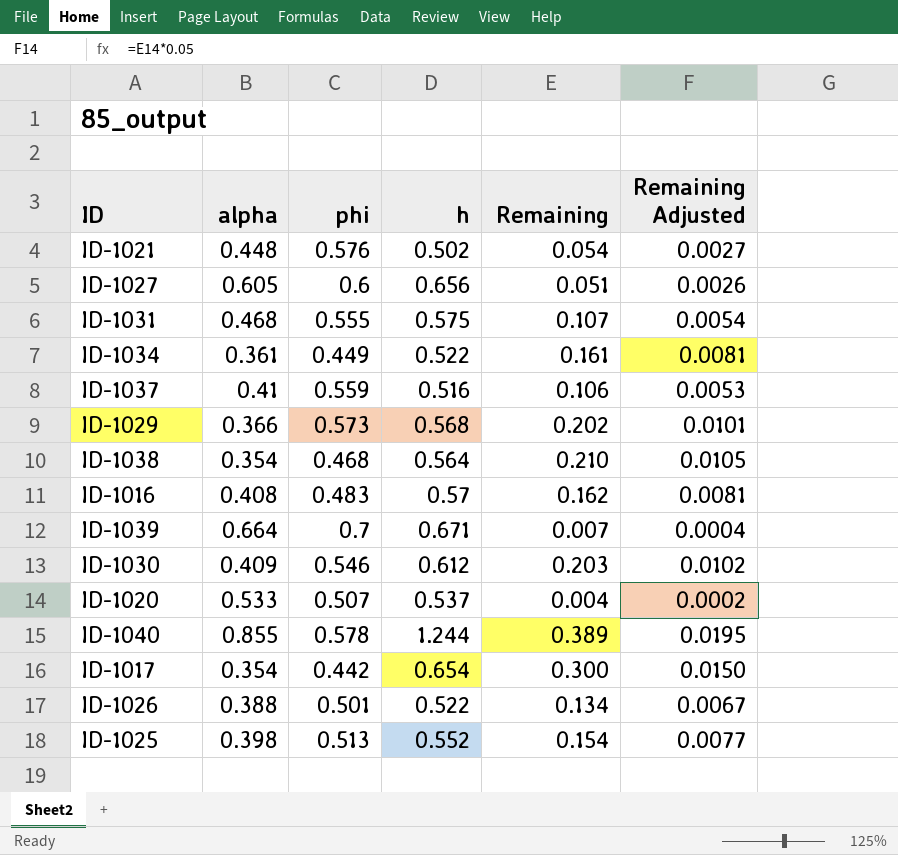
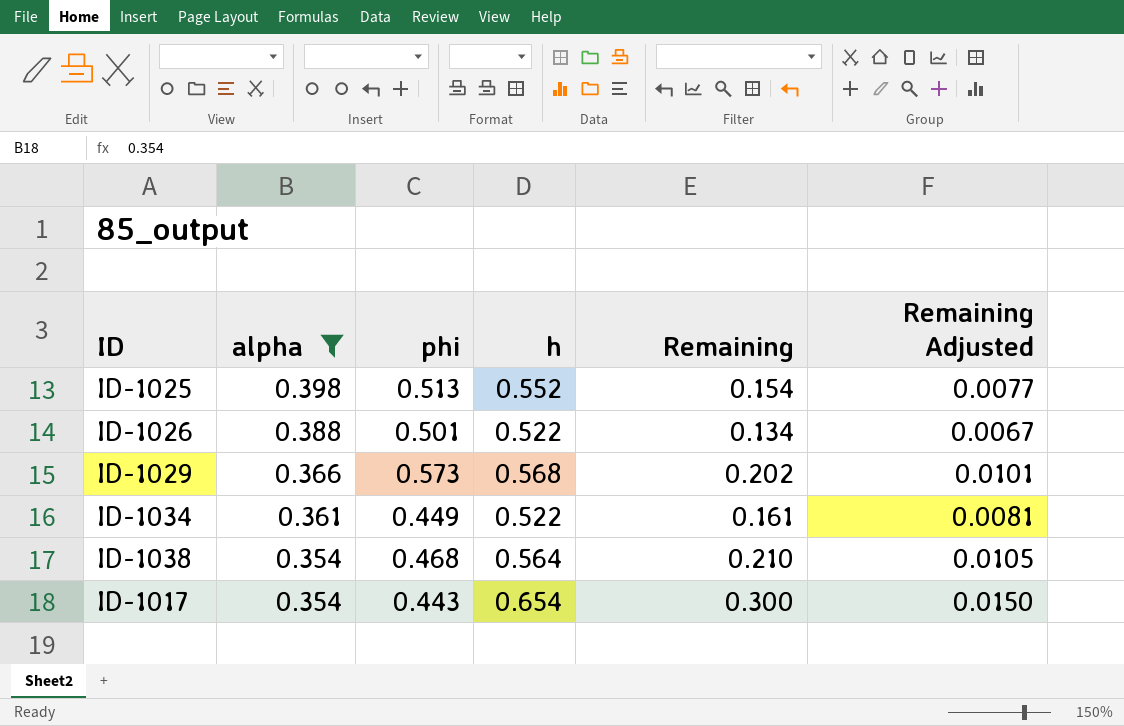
filter: none -> alpha <= 0.398
row order: none -> alpha descending
ID-1017 | phi: 0.442 -> 0.443

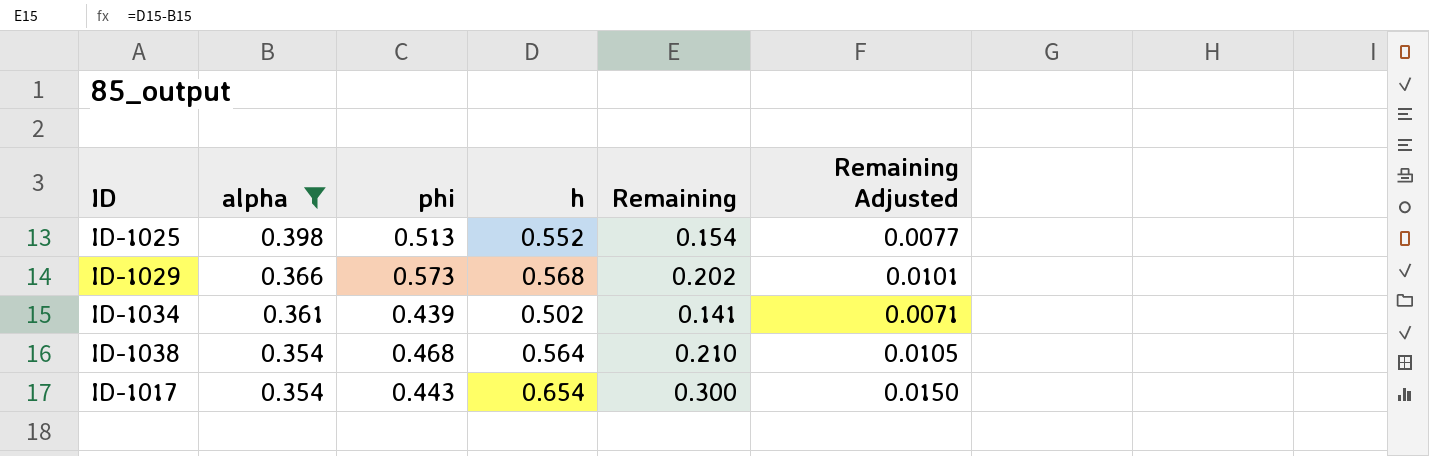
row ID-1026: 0.388 | 0.501 | 0.522 | 0.134 | 0.0067 -> none
ID-1034 | phi: 0.449 -> 0.439
ID-1034 | h: 0.522 -> 0.502
ID-1034 | Remaining: 0.161 -> 0.141
ID-1034 | Remaining Adjusted: 0.0081 -> 0.0071

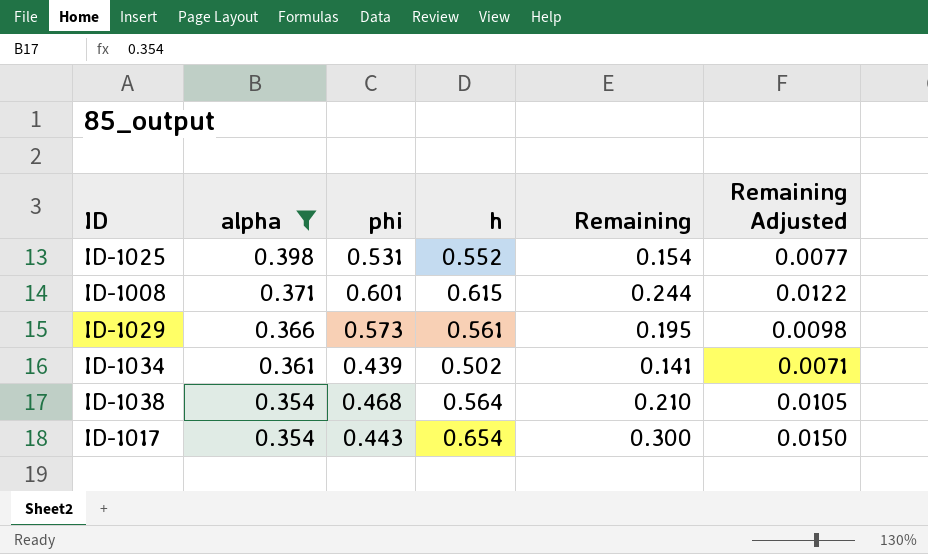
ID-1025 | phi: 0.513 -> 0.531
row ID-1008: none -> 0.371 | 0.601 | 0.615 | 0.244 | 0.0122
ID-1029 | h: 0.568 -> 0.561
ID-1029 | Remaining: 0.202 -> 0.195
ID-1029 | Remaining Adjusted: 0.0101 -> 0.0098

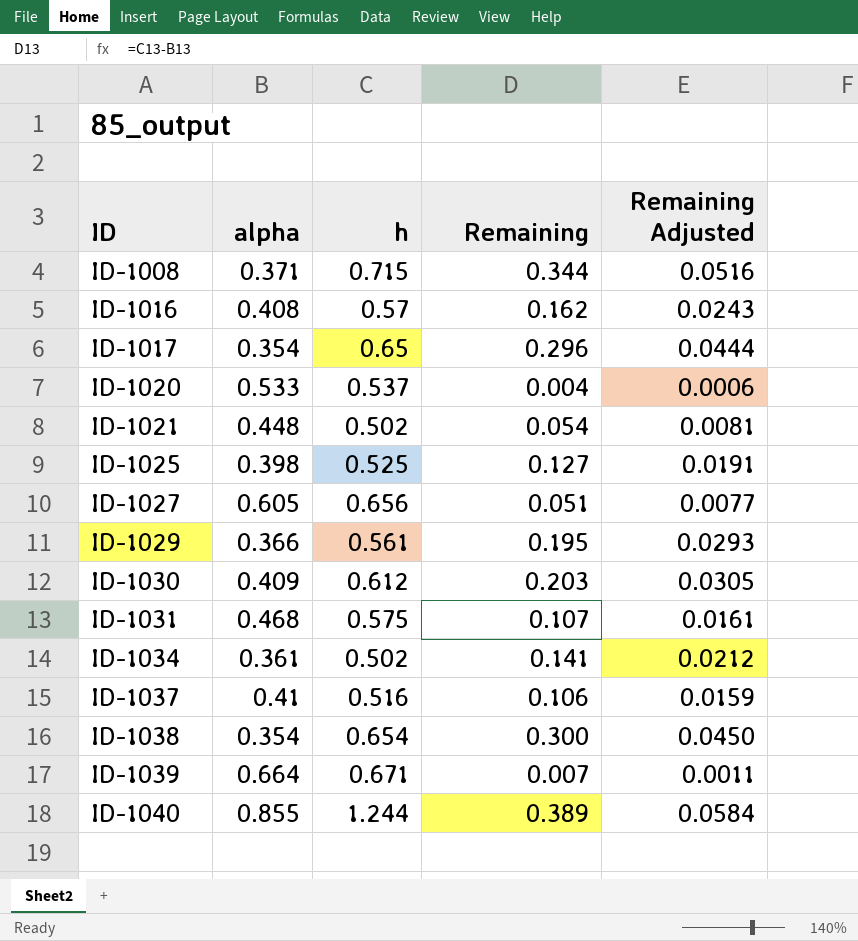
filter: alpha <= 0.398 -> none
row order: alpha descending -> ID ascending
column phi | position: 3 -> none
column Remaining Adjusted | formula: [Remaining] * 0.05 -> [Remaining] * 0.15
ID-1008 | h: 0.615 -> 0.715
ID-1008 | Remaining: 0.244 -> 0.344
ID-1017 | h: 0.654 -> 0.65
ID-1017 | Remaining: 0.300 -> 0.296
ID-1025 | h: 0.552 -> 0.525
ID-1025 | Remaining: 0.154 -> 0.127
ID-1038 | h: 0.564 -> 0.654
ID-1038 | Remaining: 0.210 -> 0.300

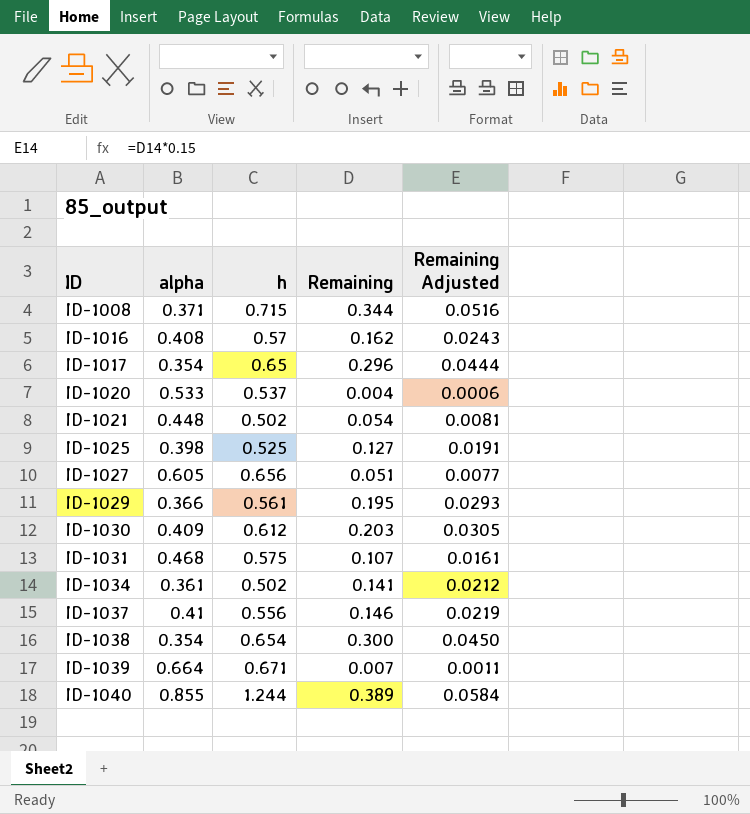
ID-1037 | h: 0.516 -> 0.556
ID-1037 | Remaining: 0.106 -> 0.146
ID-1037 | Remaining Adjusted: 0.0159 -> 0.0219

